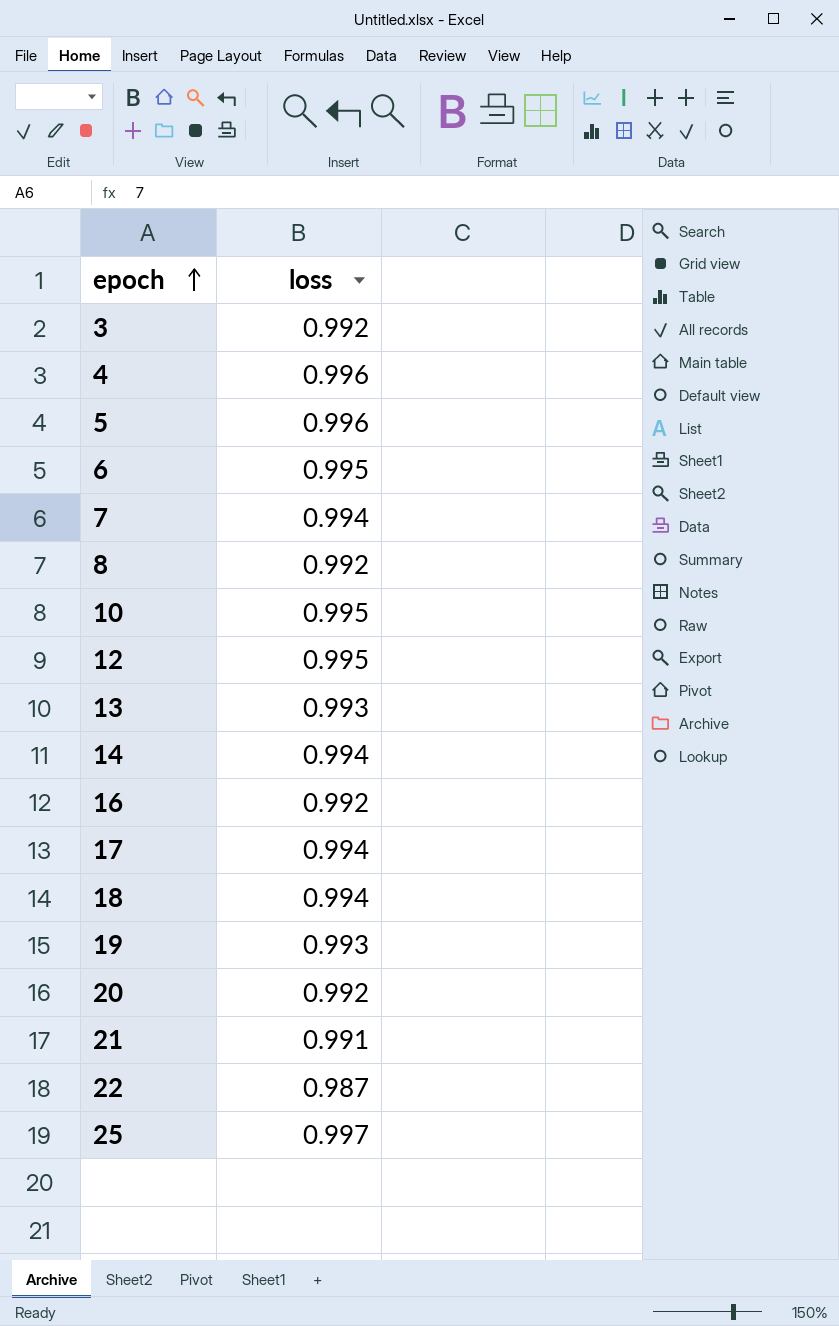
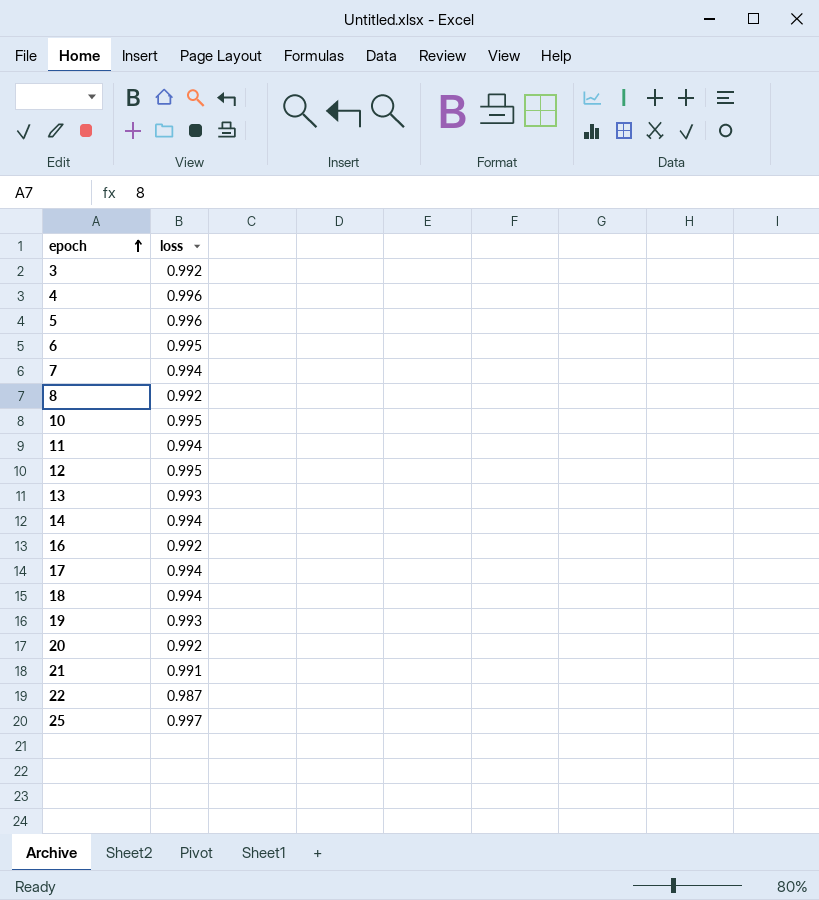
row 11: none -> 0.994

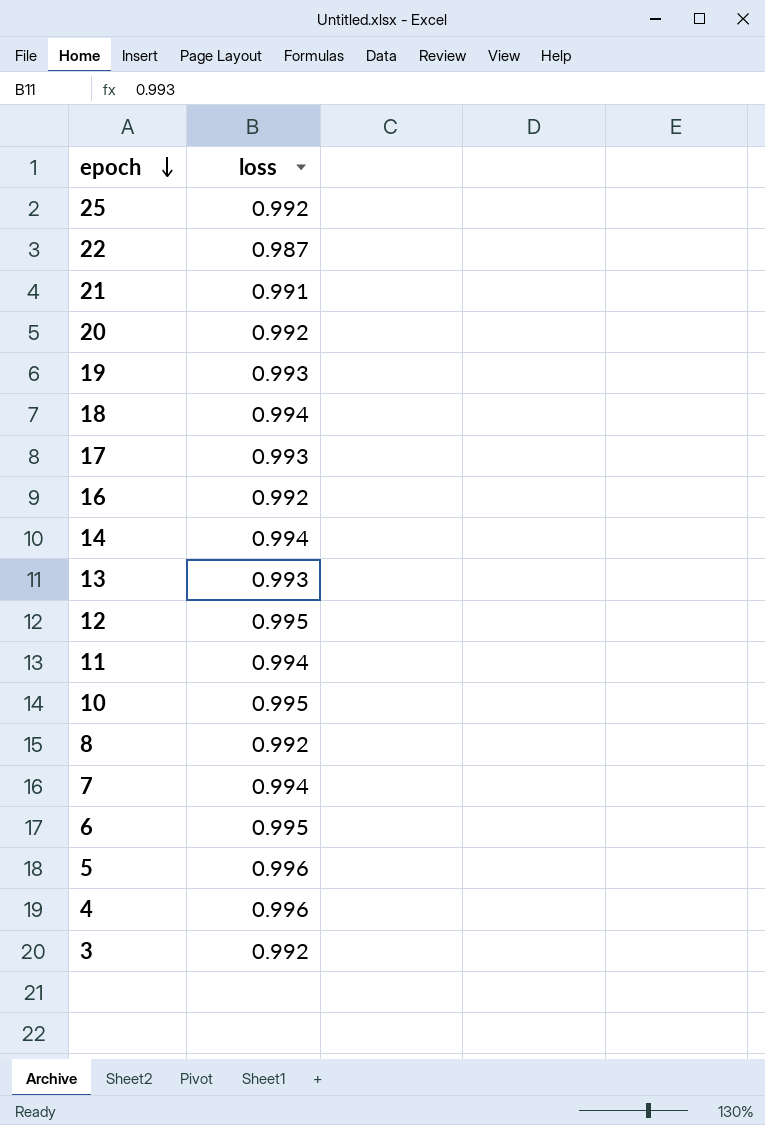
row order: epoch ascending -> epoch descending
25 | loss: 0.997 -> 0.992
17 | loss: 0.994 -> 0.993

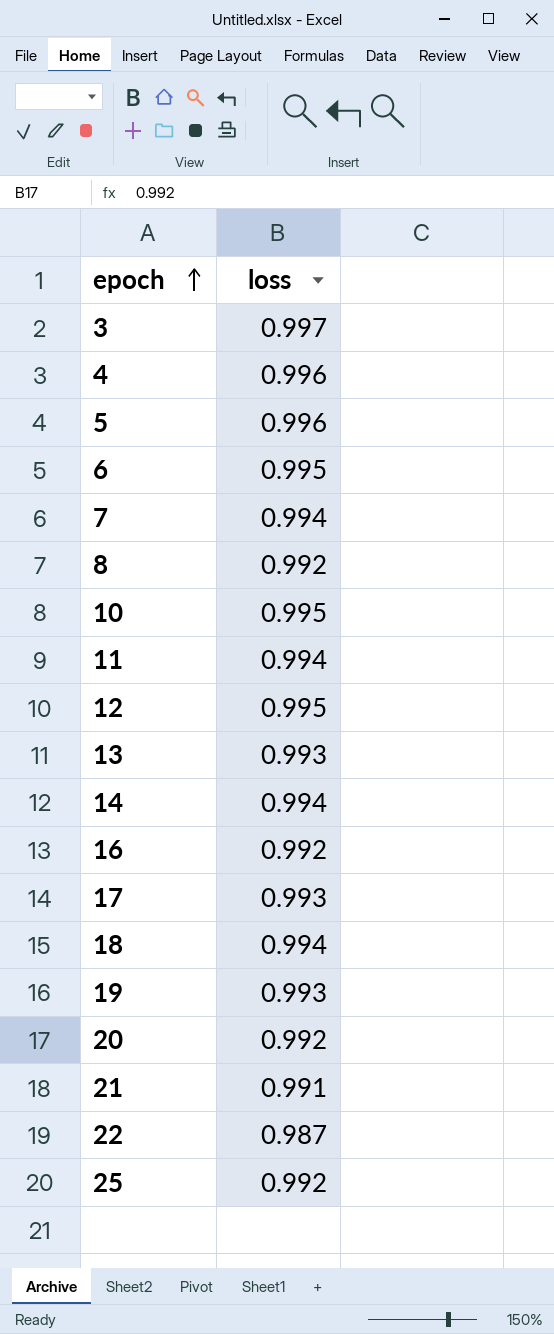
row order: epoch descending -> epoch ascending
3 | loss: 0.992 -> 0.997

